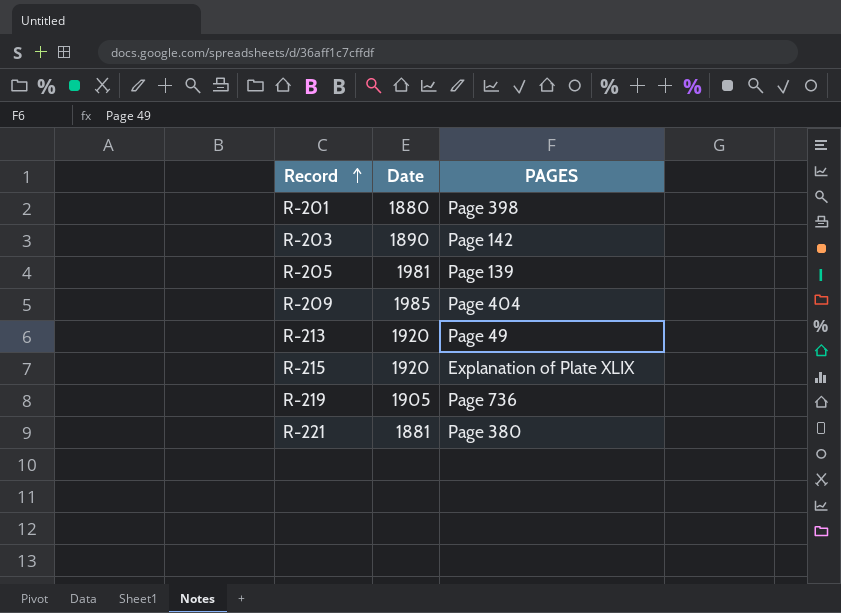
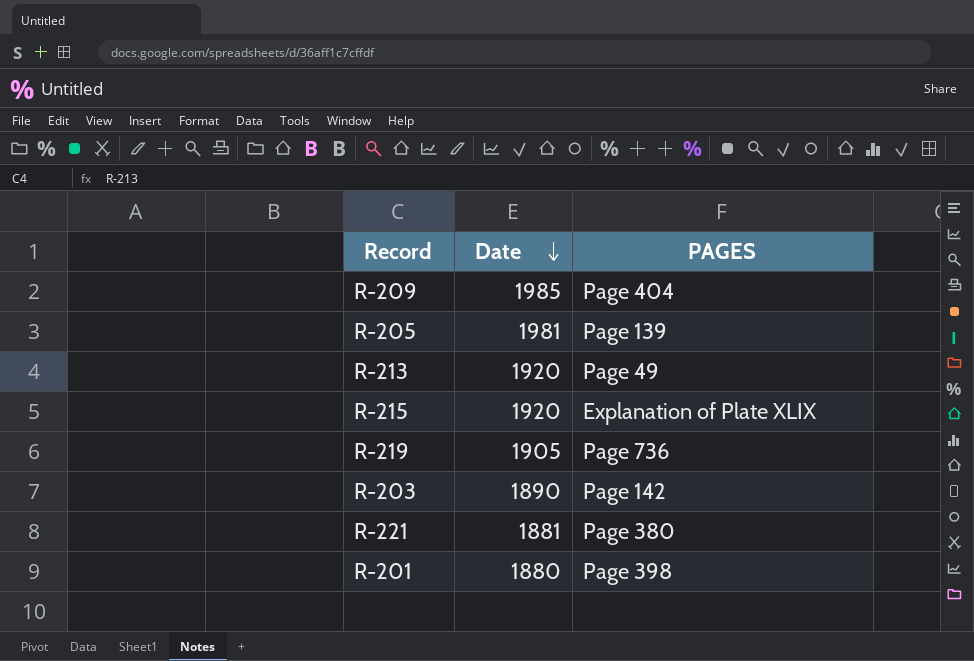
row order: Record ascending -> Date descending

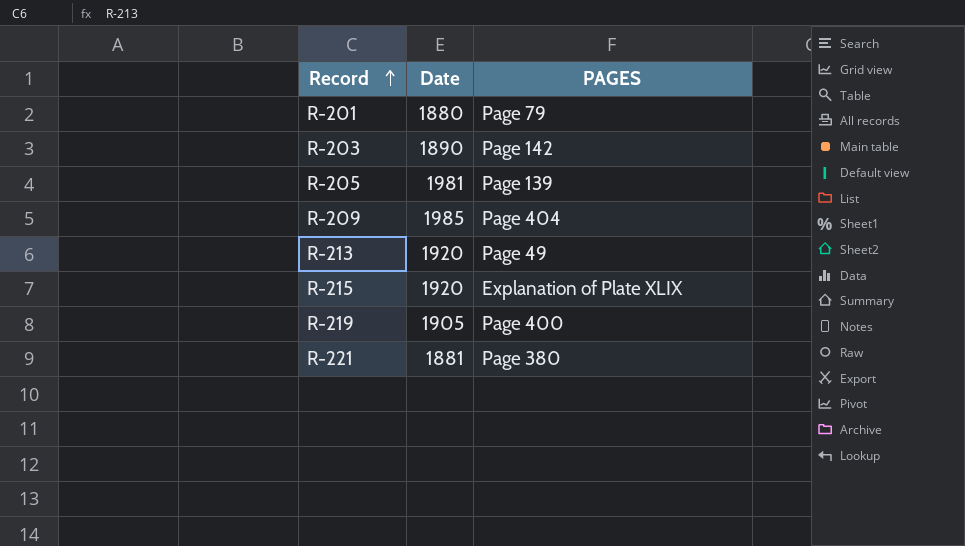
row order: Date descending -> Record ascending
R-201 | PAGES: Page 398 -> Page 79
R-219 | PAGES: Page 736 -> Page 400

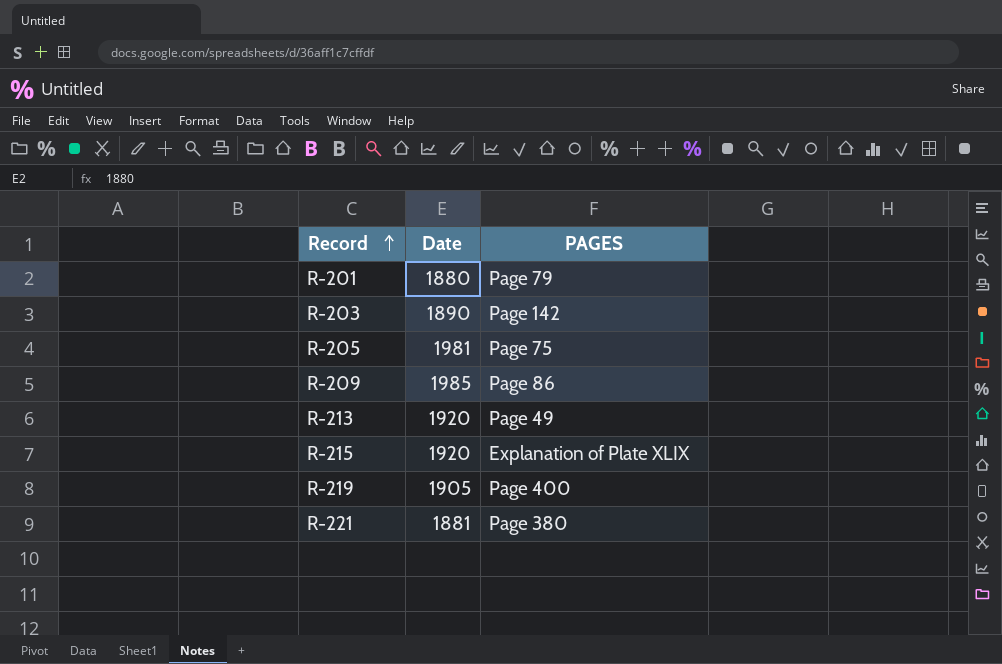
R-205 | PAGES: Page 139 -> Page 75
R-209 | PAGES: Page 404 -> Page 86

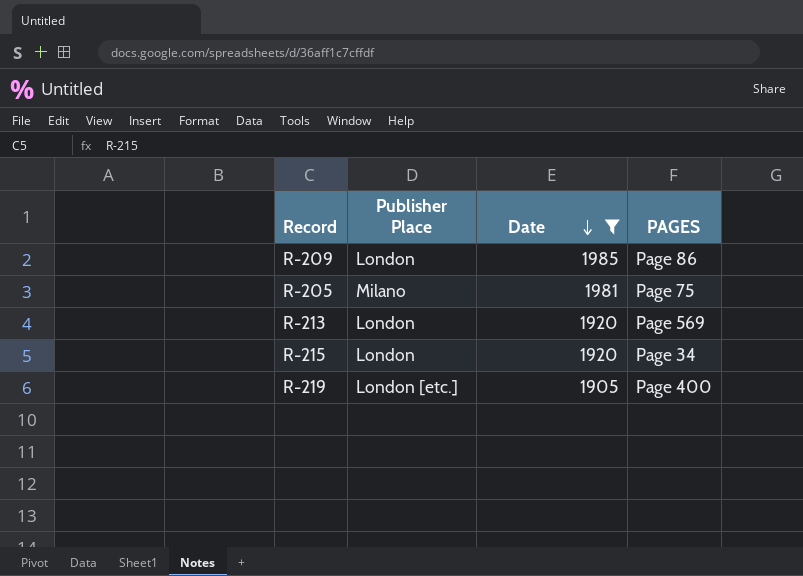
filter: none -> Date >= 1905
row order: Record ascending -> Date descending
column Publisher Place | position: none -> 2
R-213 | PAGES: Page 49 -> Page 569
R-215 | PAGES: Explanation of Plate XLIX -> Page 34

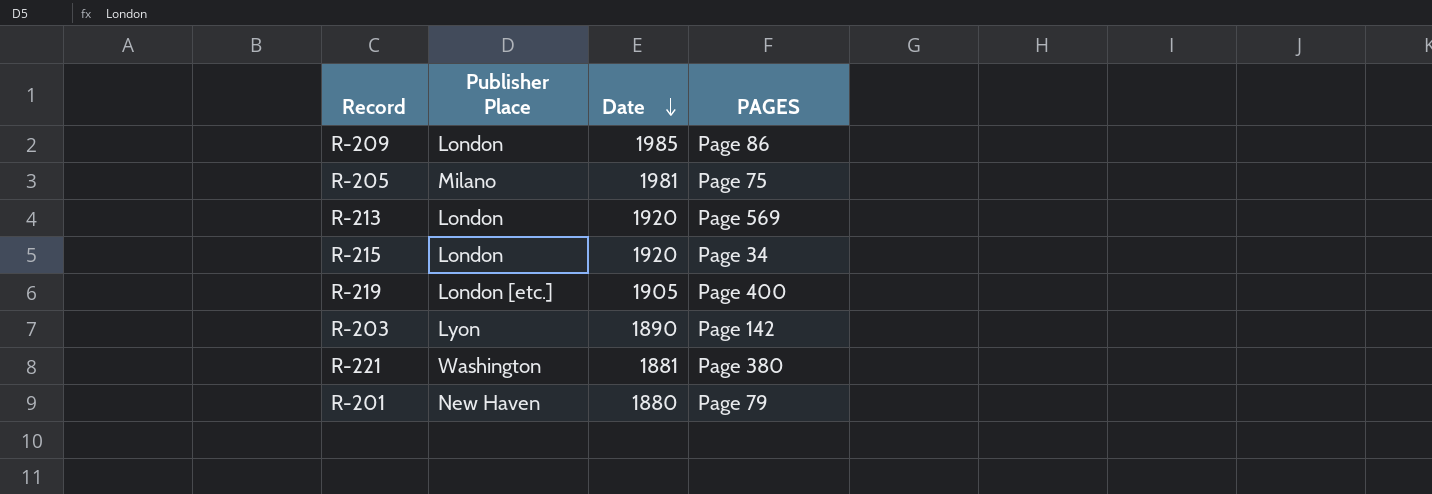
filter: Date >= 1905 -> none

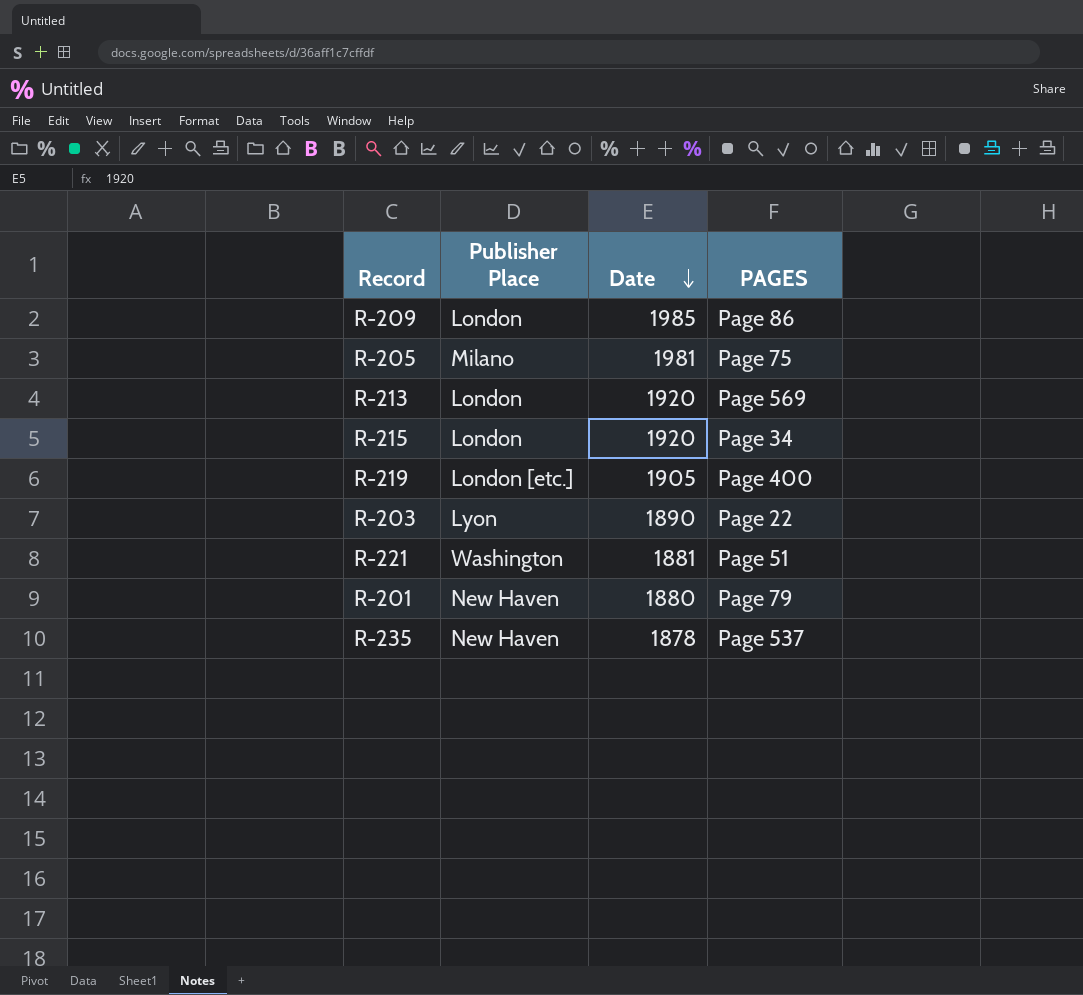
R-203 | PAGES: Page 142 -> Page 22
R-221 | PAGES: Page 380 -> Page 51
row R-235: none -> New Haven | 1878 | Page 537

